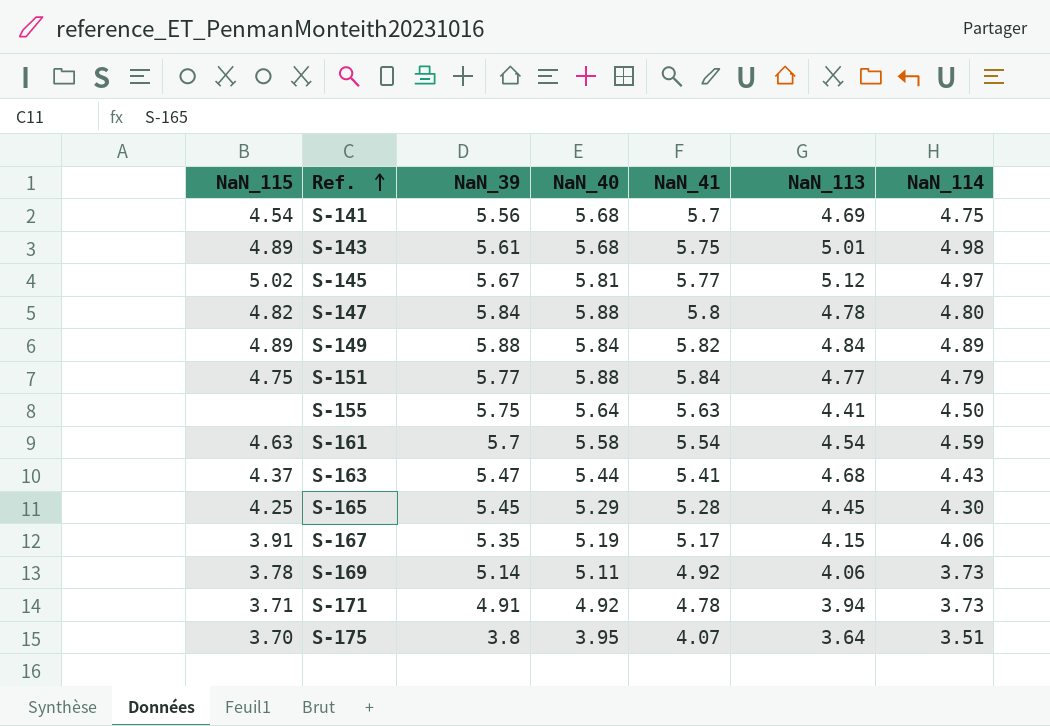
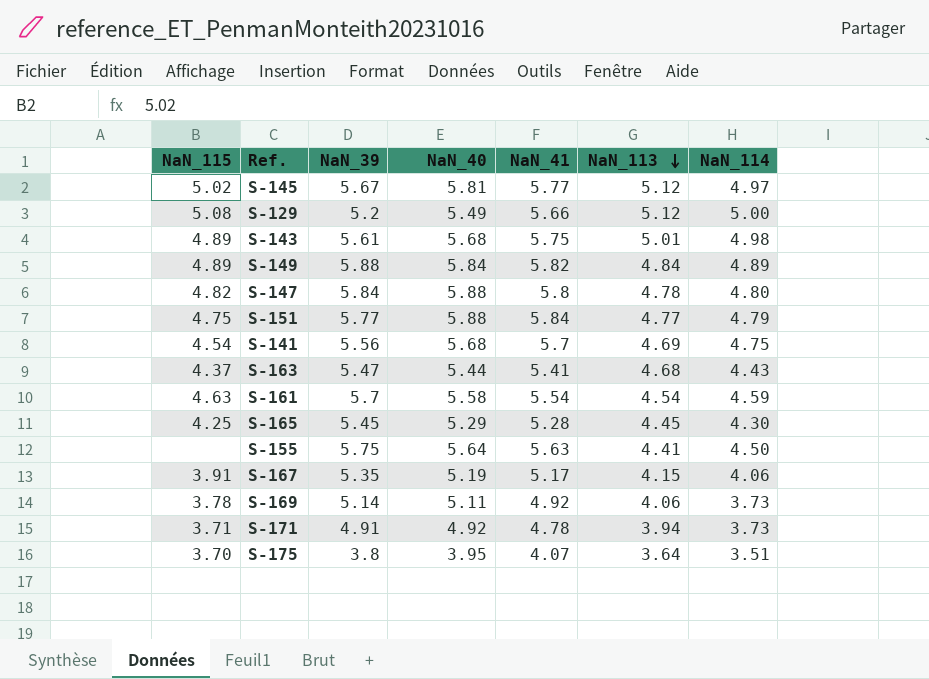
row order: Ref. ascending -> NaN_113 descending
row S-129: none -> 5.08 | 5.2 | 5.49 | 5.66 | 5.12 | 5.00

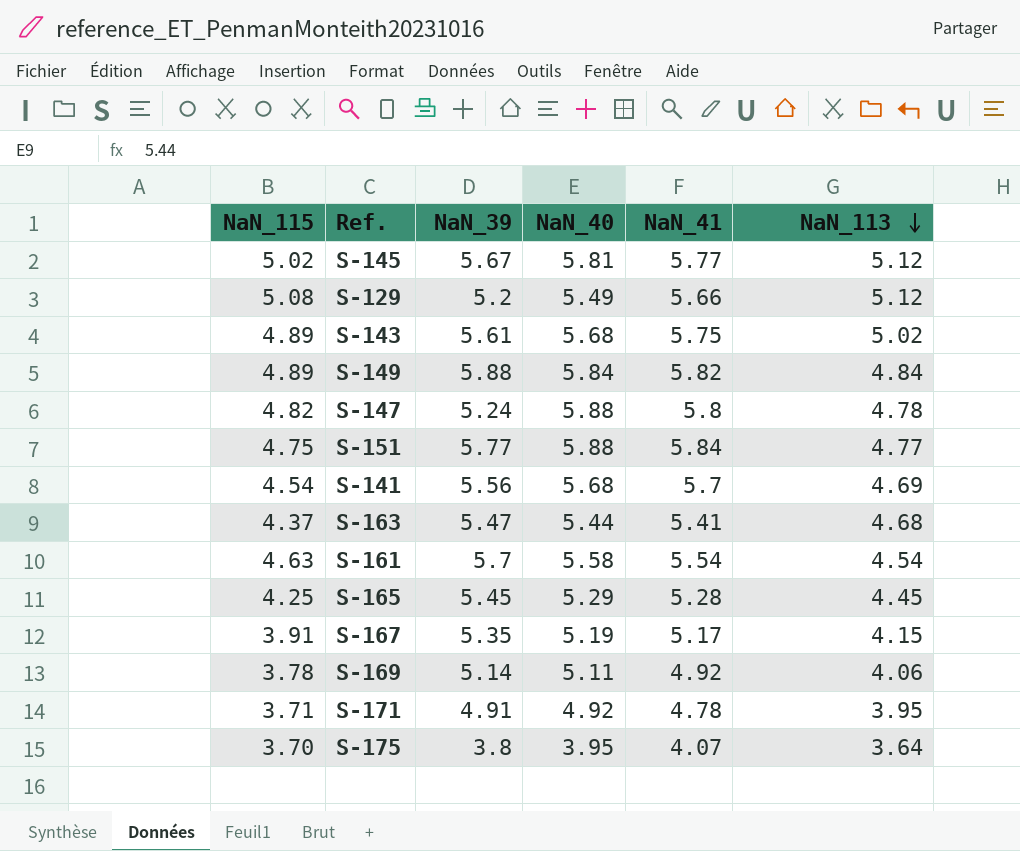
column NaN_114 | position: 7 -> none
row S-155: none | 5.75 | 5.64 | 5.63 | 4.41 | 4.50 -> none
S-143 | NaN_113: 5.01 -> 5.02
S-147 | NaN_39: 5.84 -> 5.24
S-171 | NaN_113: 3.94 -> 3.95

